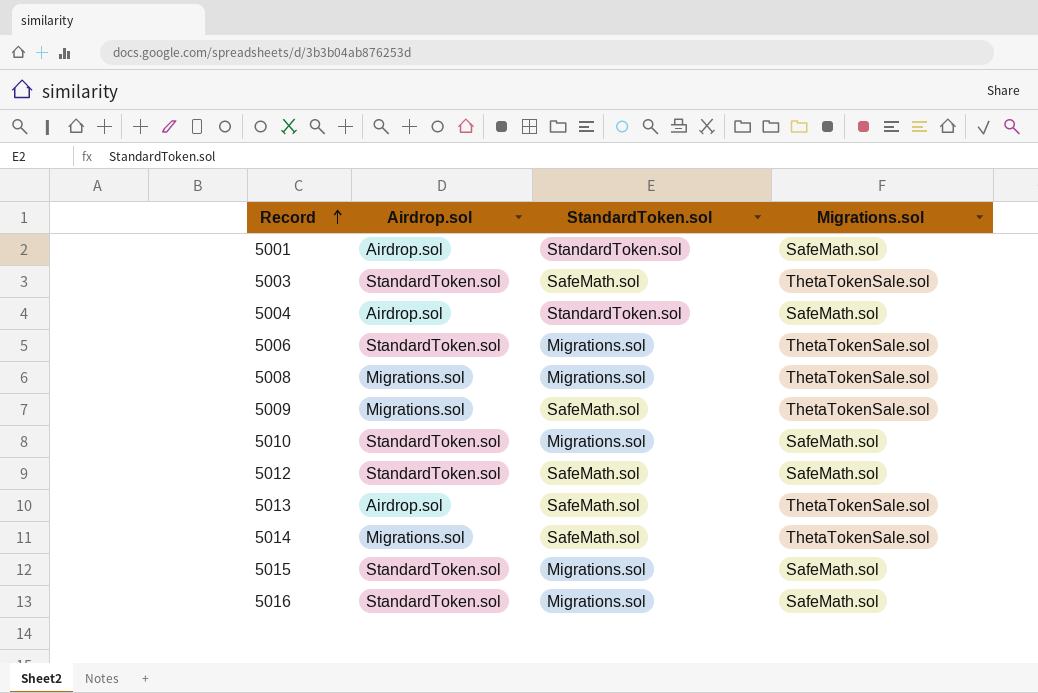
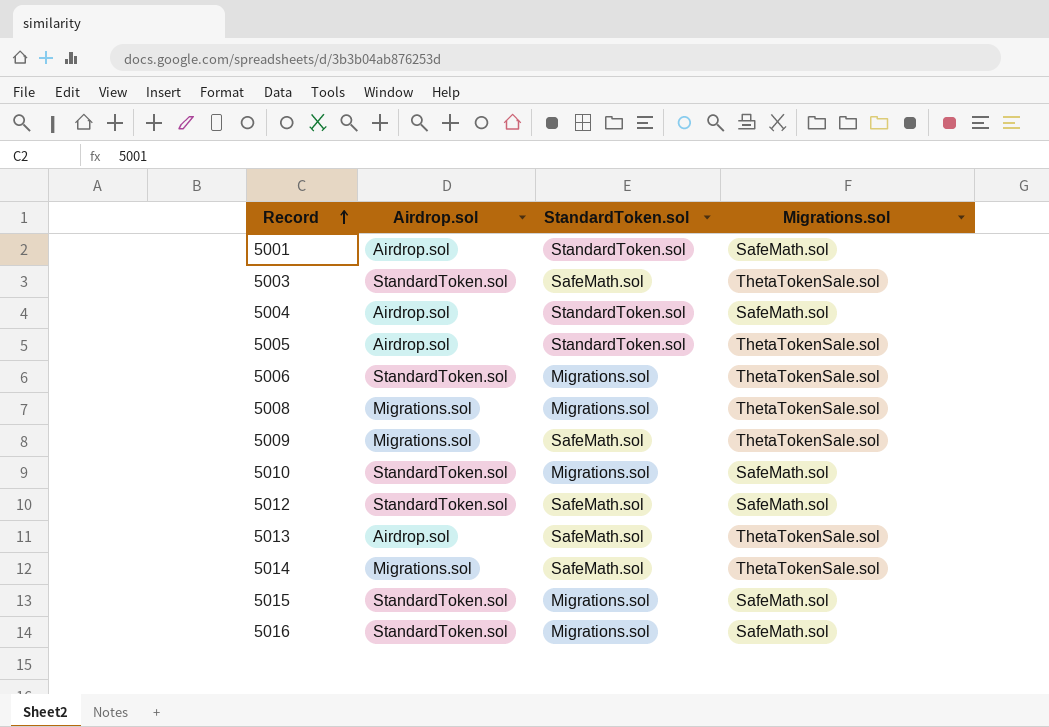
row 5005: none -> Airdrop.sol | StandardToken.sol | ThetaTokenSale.sol

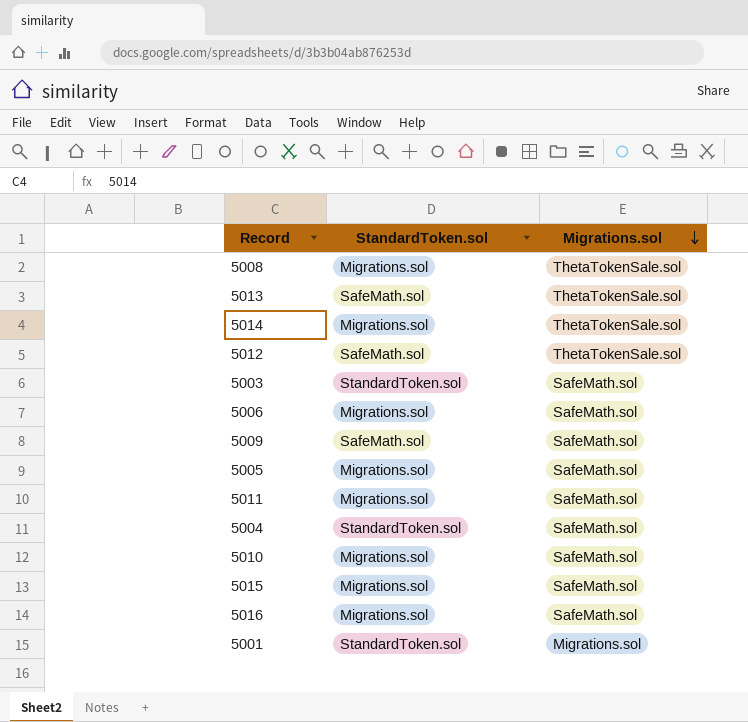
row order: Record ascending -> Migrations.sol descending
column Airdrop.sol | position: 2 -> none
5014 | StandardToken.sol: SafeMath.sol -> Migrations.sol
5012 | Migrations.sol: SafeMath.sol -> ThetaTokenSale.sol
5003 | StandardToken.sol: SafeMath.sol -> StandardToken.sol
5003 | Migrations.sol: ThetaTokenSale.sol -> SafeMath.sol
5006 | Migrations.sol: ThetaTokenSale.sol -> SafeMath.sol
5009 | Migrations.sol: ThetaTokenSale.sol -> SafeMath.sol
5005 | StandardToken.sol: StandardToken.sol -> Migrations.sol
5005 | Migrations.sol: ThetaTokenSale.sol -> SafeMath.sol
row 5011: none -> Migrations.sol | SafeMath.sol
5001 | Migrations.sol: SafeMath.sol -> Migrations.sol

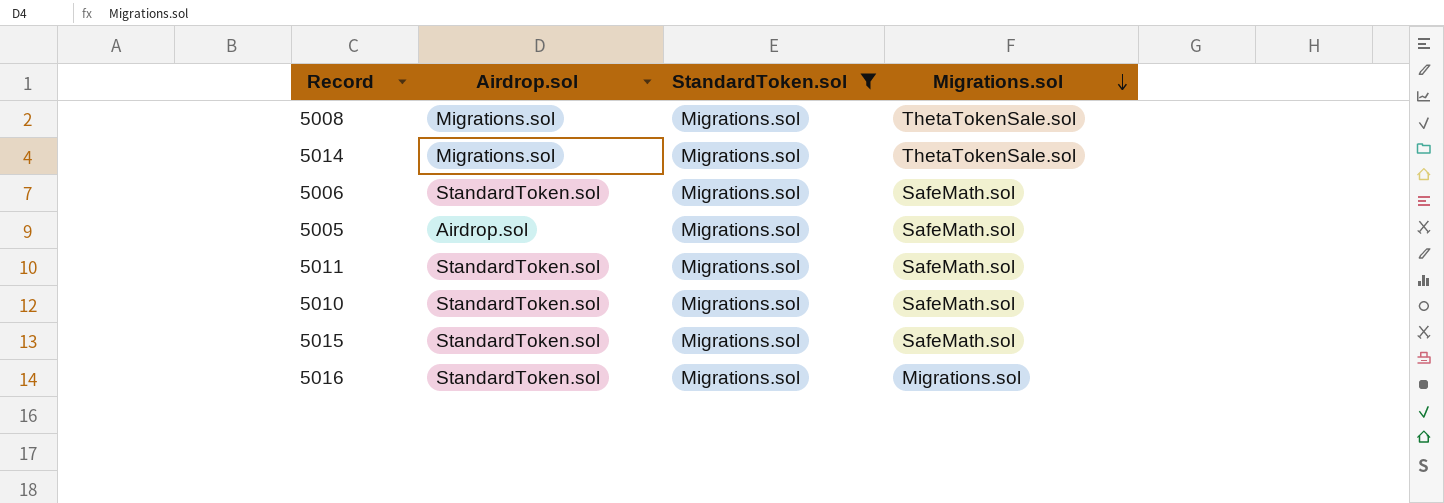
filter: none -> StandardToken.sol = Migrations.sol
column Airdrop.sol | position: none -> 2
5016 | Migrations.sol: SafeMath.sol -> Migrations.sol

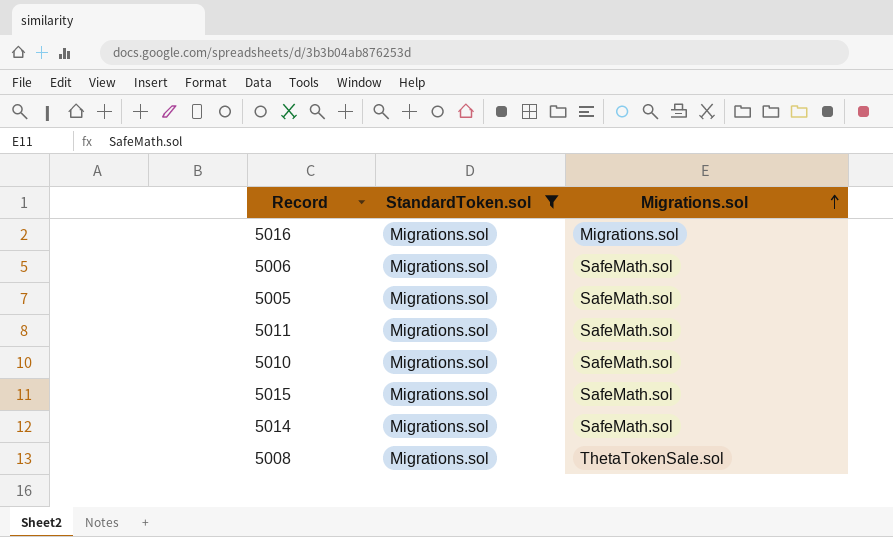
row order: Migrations.sol descending -> Migrations.sol ascending
column Airdrop.sol | position: 2 -> none
5014 | Migrations.sol: ThetaTokenSale.sol -> SafeMath.sol

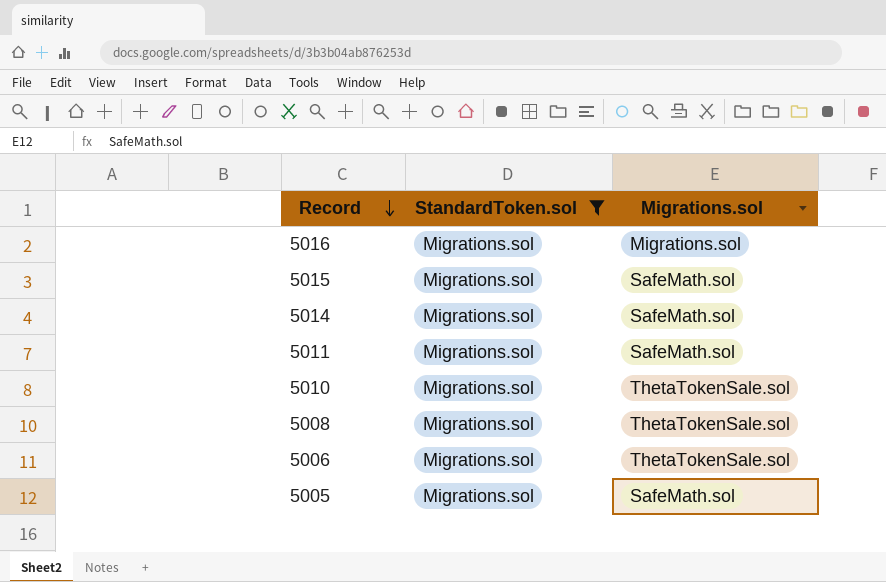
row order: Migrations.sol ascending -> Record descending
5010 | Migrations.sol: SafeMath.sol -> ThetaTokenSale.sol
5006 | Migrations.sol: SafeMath.sol -> ThetaTokenSale.sol

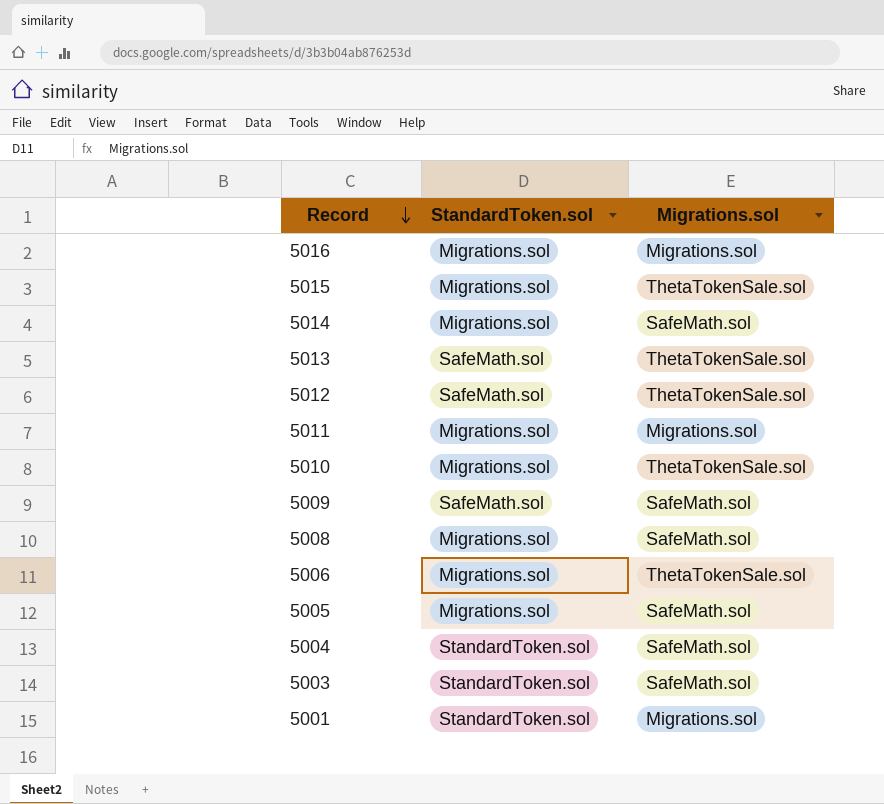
filter: StandardToken.sol = Migrations.sol -> none
5015 | Migrations.sol: SafeMath.sol -> ThetaTokenSale.sol
5011 | Migrations.sol: SafeMath.sol -> Migrations.sol
5008 | Migrations.sol: ThetaTokenSale.sol -> SafeMath.sol

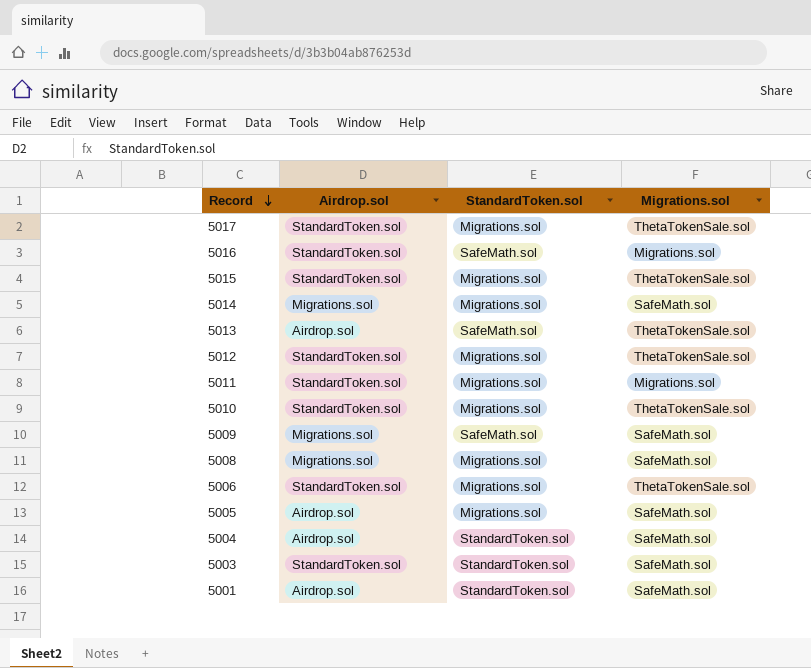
column Airdrop.sol | position: none -> 2
row 5017: none -> StandardToken.sol | Migrations.sol | ThetaTokenSale.sol
5016 | StandardToken.sol: Migrations.sol -> SafeMath.sol
5012 | StandardToken.sol: SafeMath.sol -> Migrations.sol
5001 | Migrations.sol: Migrations.sol -> SafeMath.sol

